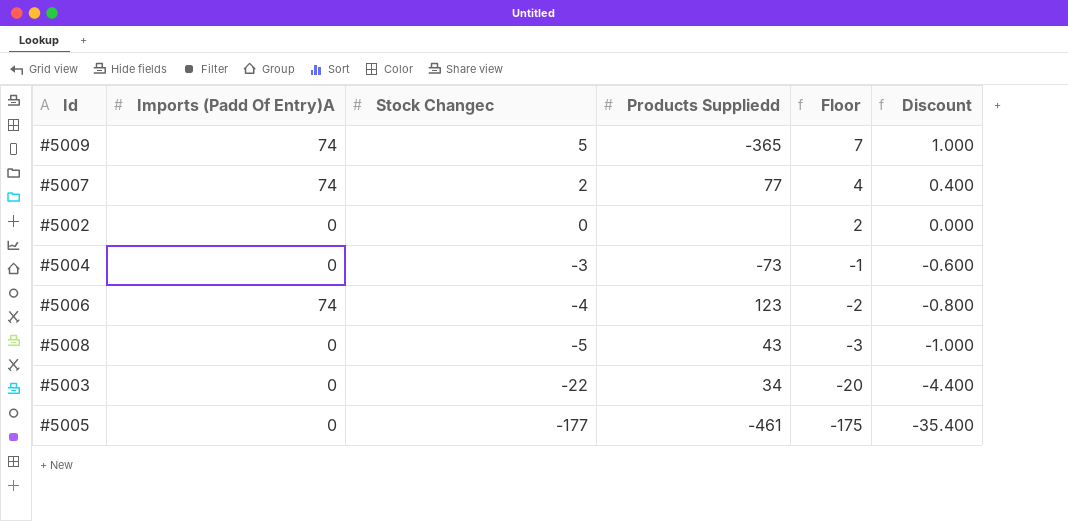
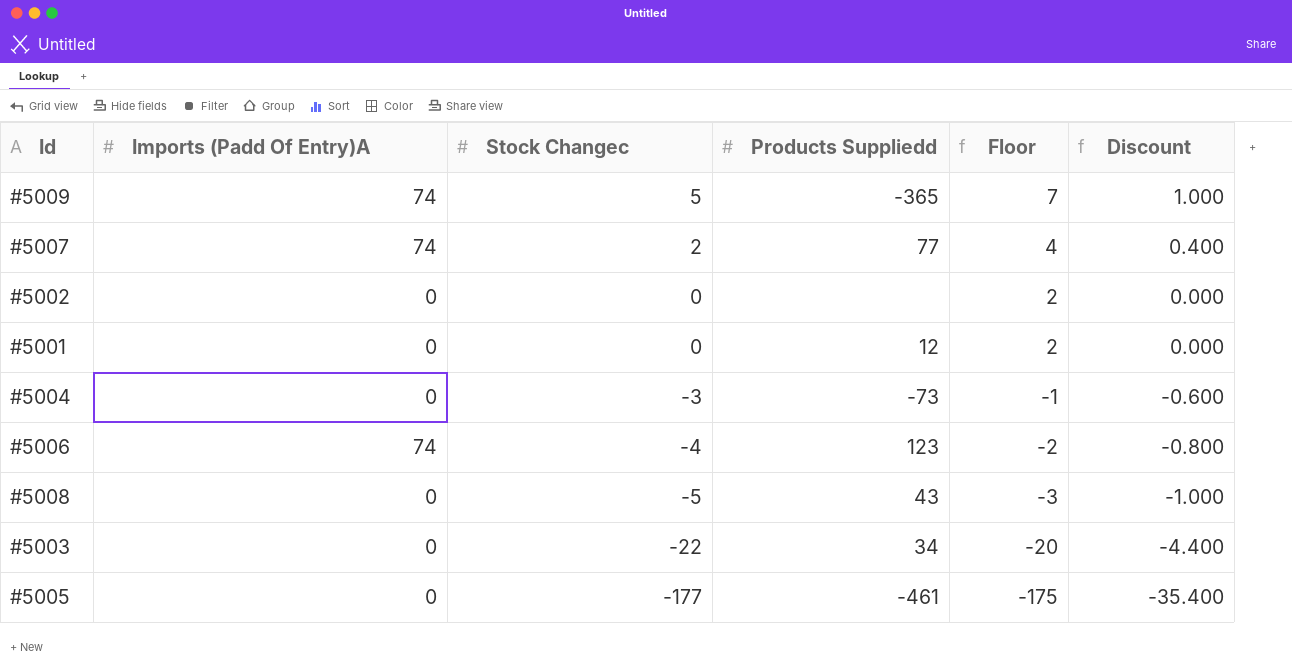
row #5001: none -> 0 | 0 | 12 | 2 | 0.000

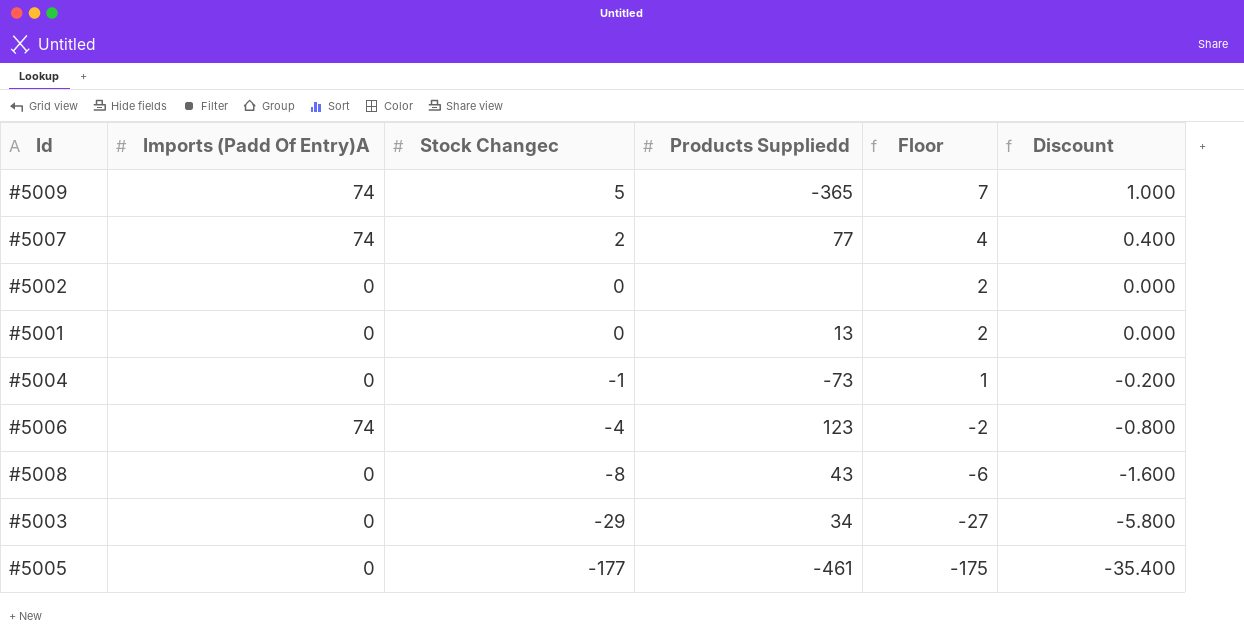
#5001 | Products Suppliedd: 12 -> 13
#5004 | Stock Changec: -3 -> -1
#5004 | Floor: -1 -> 1
#5004 | Discount: -0.600 -> -0.200
#5008 | Stock Changec: -5 -> -8
#5008 | Floor: -3 -> -6
#5008 | Discount: -1.000 -> -1.600
#5003 | Stock Changec: -22 -> -29
#5003 | Floor: -20 -> -27
#5003 | Discount: -4.400 -> -5.800

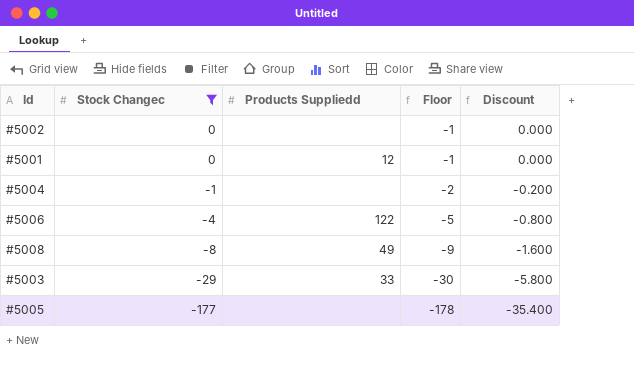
filter: none -> Stock Changec <= 0
column Imports (Padd Of Entry)A | position: 2 -> none
column Floor | formula: [Stock Changec] + 2 -> [Stock Changec] - 1
#5001 | Products Suppliedd: 13 -> 12
#5004 | Products Suppliedd: -73 -> none
#5006 | Products Suppliedd: 123 -> 122
#5008 | Products Suppliedd: 43 -> 49
#5003 | Products Suppliedd: 34 -> 33
#5005 | Products Suppliedd: -461 -> none

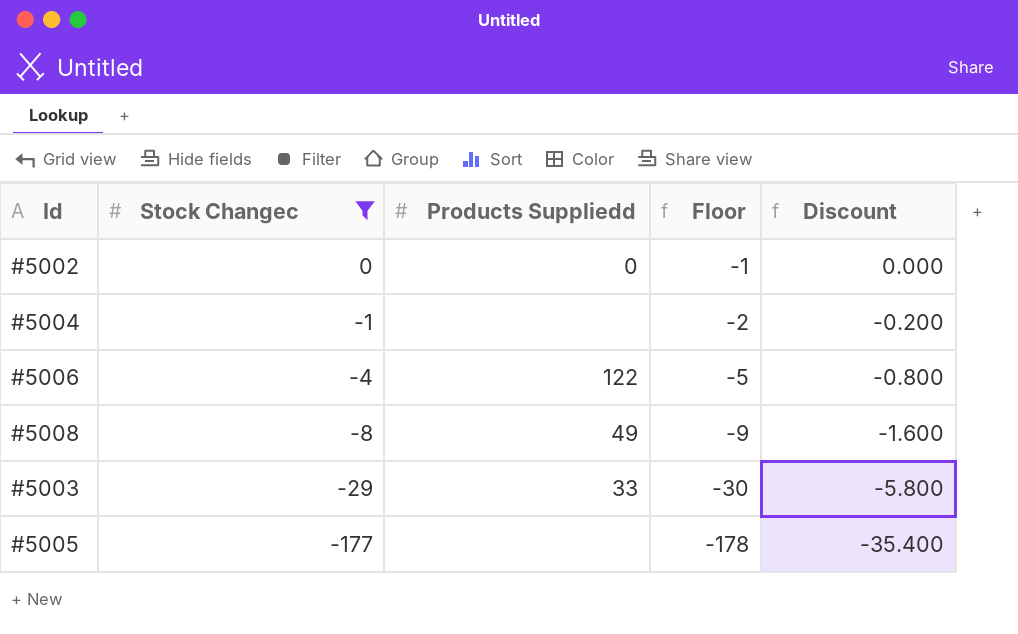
row #5001: 0 | 12 | -1 | 0.000 -> none
#5002 | Products Suppliedd: none -> 0

